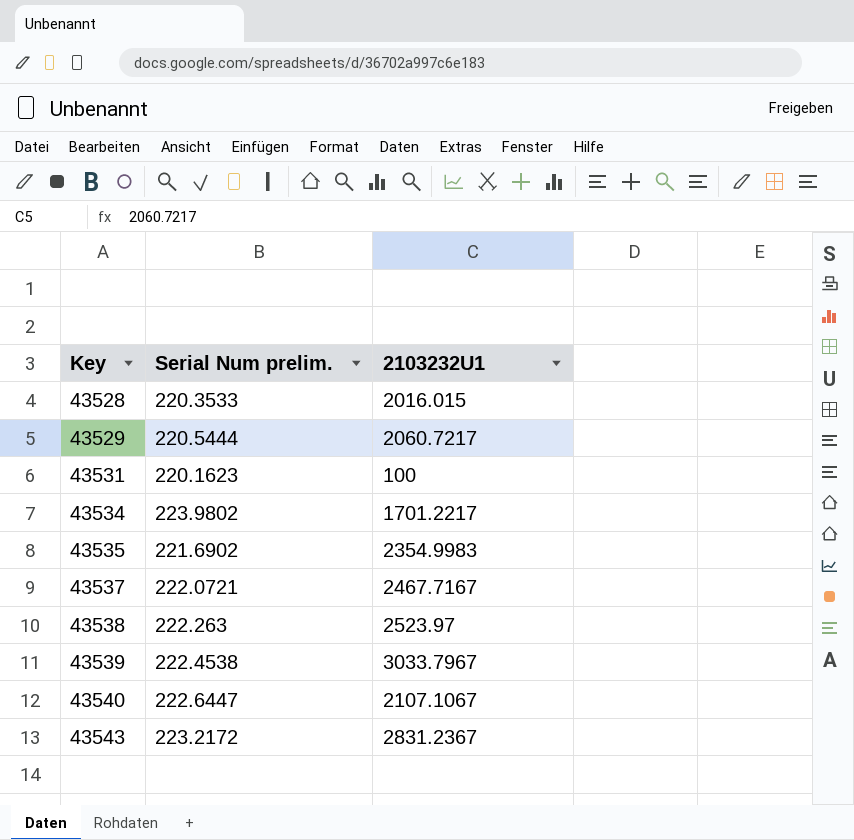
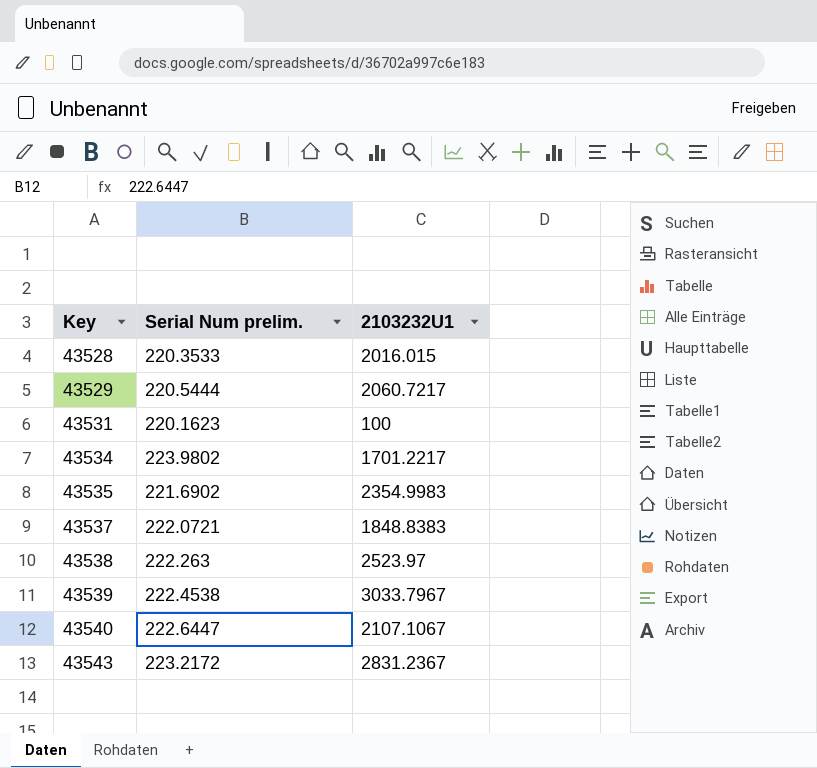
43537 | 2103232U1: 2467.7167 -> 1848.8383

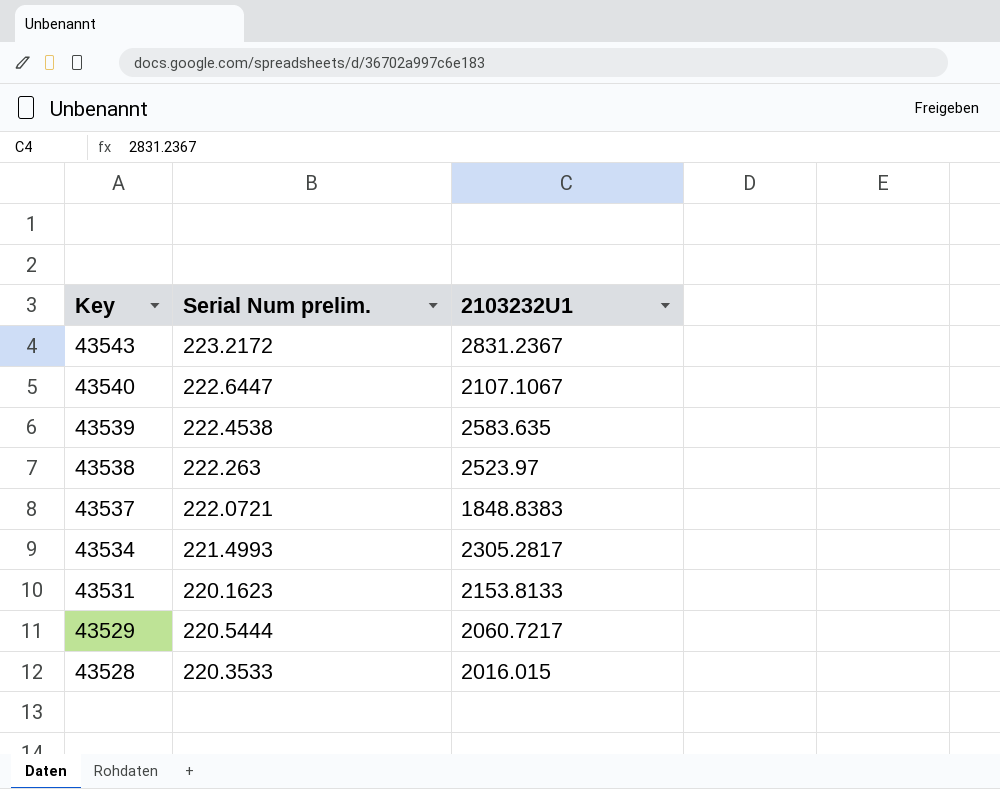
row order: Key ascending -> Key descending
row 43535: 221.6902 | 2354.9983 -> none
43539 | 2103232U1: 3033.7967 -> 2583.635
43534 | Serial Num prelim.: 223.9802 -> 221.4993
43534 | 2103232U1: 1701.2217 -> 2305.2817
43531 | 2103232U1: 100 -> 2153.8133

